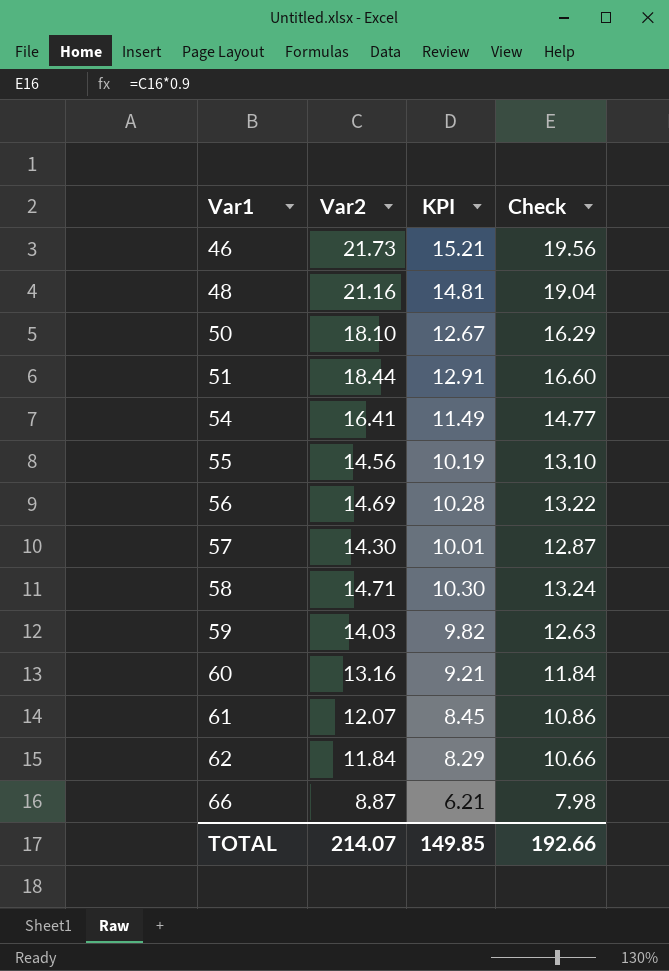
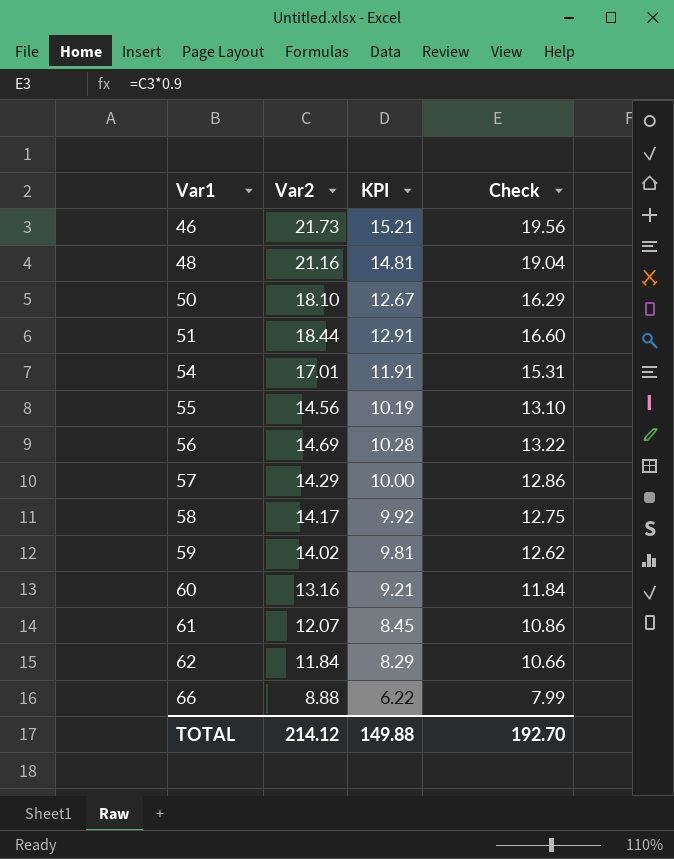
54 | Var2: 16.41 -> 17.01
54 | KPI: 11.49 -> 11.91
54 | Check: 14.77 -> 15.31
57 | Var2: 14.30 -> 14.29
57 | KPI: 10.01 -> 10.00
57 | Check: 12.87 -> 12.86
58 | Var2: 14.71 -> 14.17
58 | KPI: 10.30 -> 9.92
58 | Check: 13.24 -> 12.75
59 | Var2: 14.03 -> 14.02
59 | KPI: 9.82 -> 9.81
59 | Check: 12.63 -> 12.62
66 | Var2: 8.87 -> 8.88
66 | KPI: 6.21 -> 6.22
66 | Check: 7.98 -> 7.99
TOTAL | Var2: 214.07 -> 214.12
TOTAL | KPI: 149.85 -> 149.88
TOTAL | Check: 192.66 -> 192.70

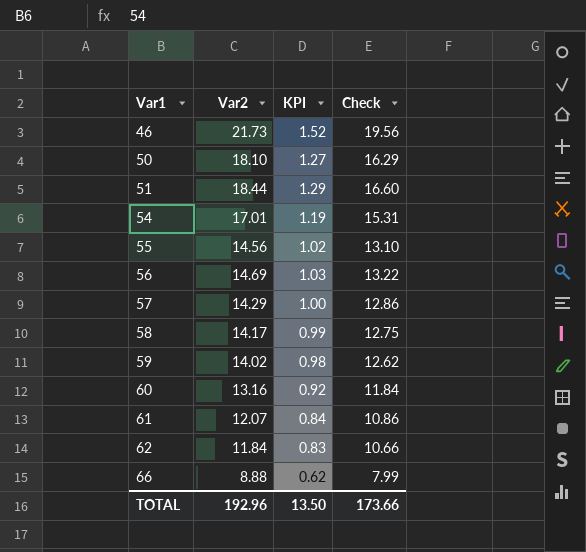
column KPI | formula: [Var2] * 0.7 -> [Var2] * 0.07
row 48: 21.16 | 14.81 | 19.04 -> none
TOTAL | Var2: 214.12 -> 192.96
TOTAL | KPI: 149.88 -> 13.50
TOTAL | Check: 192.70 -> 173.66

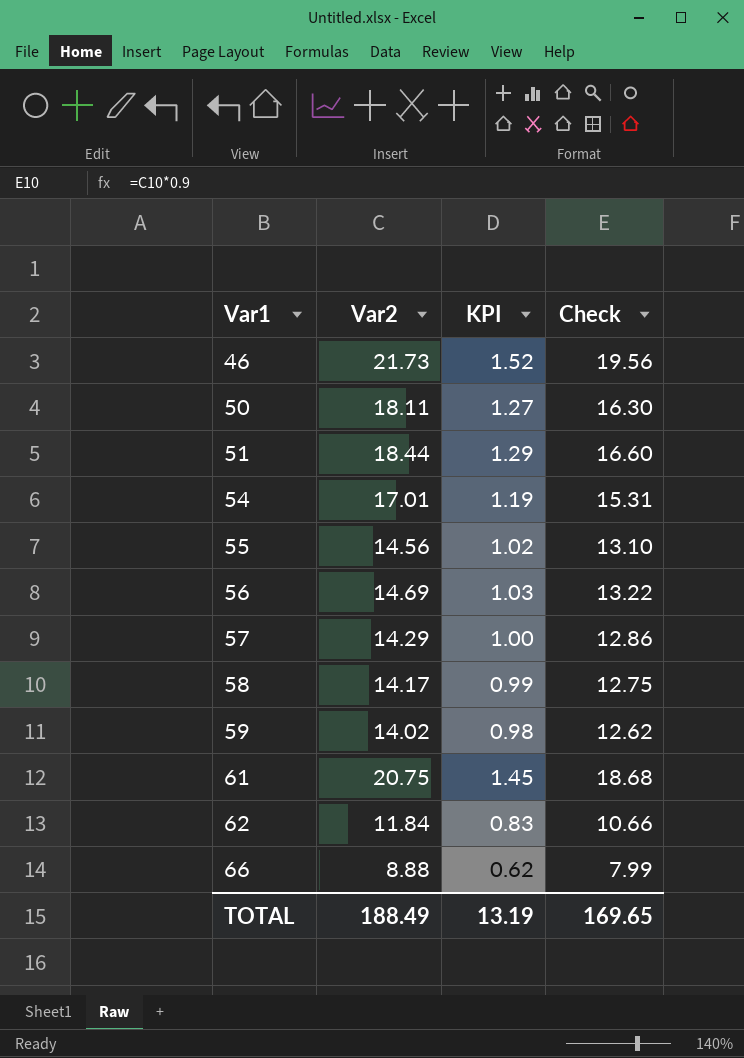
row 60: 13.16 | 0.92 | 11.84 -> none
50 | Var2: 18.10 -> 18.11
50 | Check: 16.29 -> 16.30
61 | Var2: 12.07 -> 20.75
61 | KPI: 0.84 -> 1.45
61 | Check: 10.86 -> 18.68
TOTAL | Var2: 192.96 -> 188.49
TOTAL | KPI: 13.50 -> 13.19
TOTAL | Check: 173.66 -> 169.65

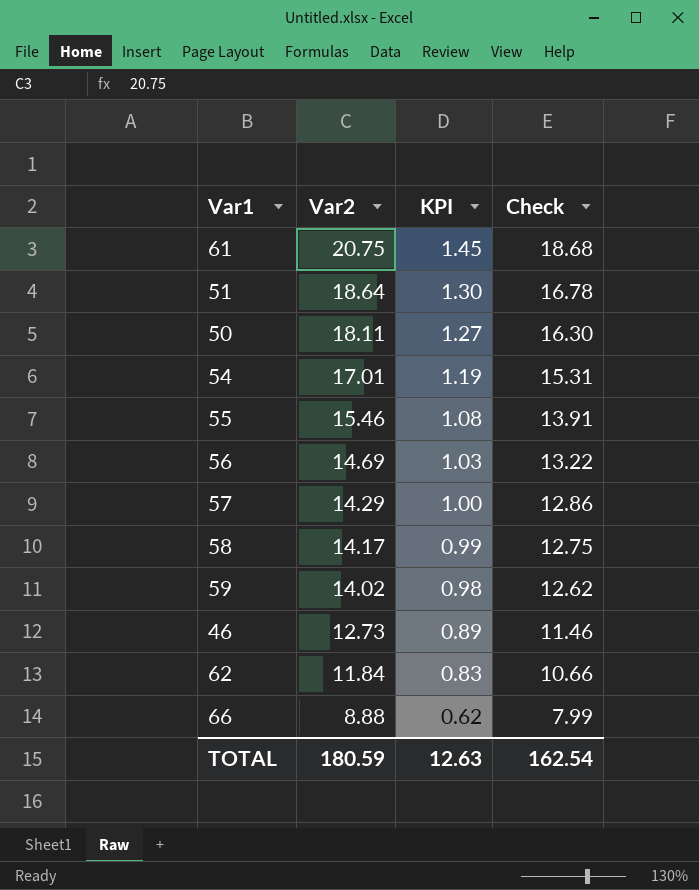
row order: Var1 ascending -> Var2 descending
51 | Var2: 18.44 -> 18.64
51 | KPI: 1.29 -> 1.30
51 | Check: 16.60 -> 16.78
55 | Var2: 14.56 -> 15.46
55 | KPI: 1.02 -> 1.08
55 | Check: 13.10 -> 13.91
46 | Var2: 21.73 -> 12.73
46 | KPI: 1.52 -> 0.89
46 | Check: 19.56 -> 11.46
TOTAL | Var2: 188.49 -> 180.59
TOTAL | KPI: 13.19 -> 12.63
TOTAL | Check: 169.65 -> 162.54

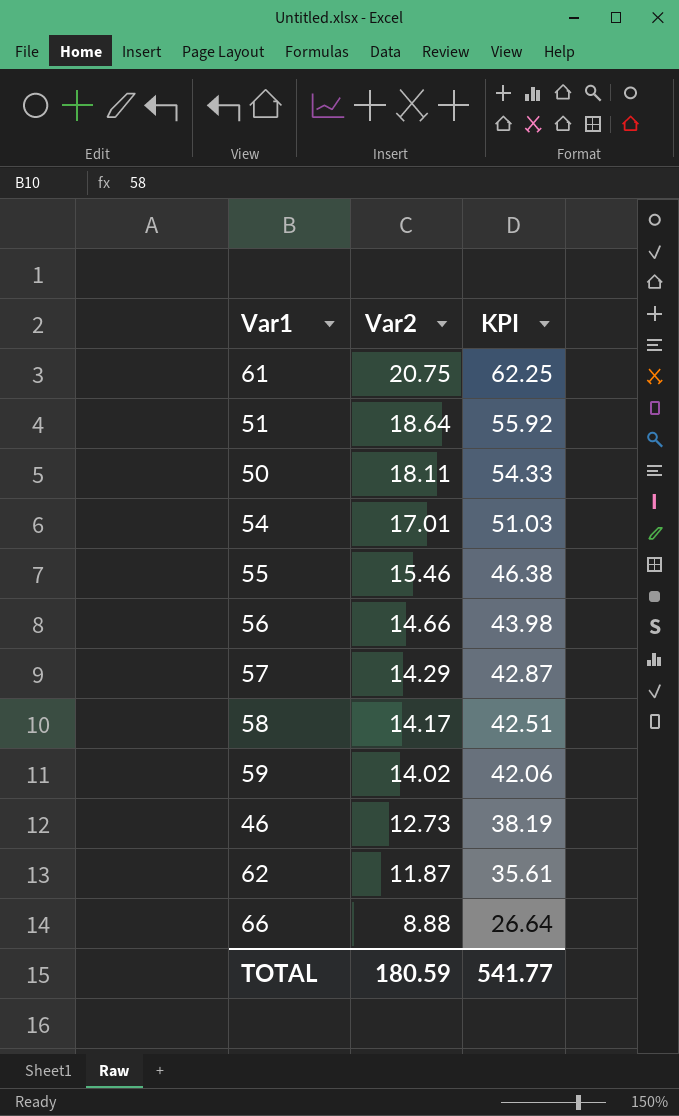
column Check | formula: [Var2] * 0.9 -> none
column KPI | formula: [Var2] * 0.07 -> [Var2] * 3
56 | Var2: 14.69 -> 14.66
62 | Var2: 11.84 -> 11.87
TOTAL | KPI: 12.63 -> 541.77

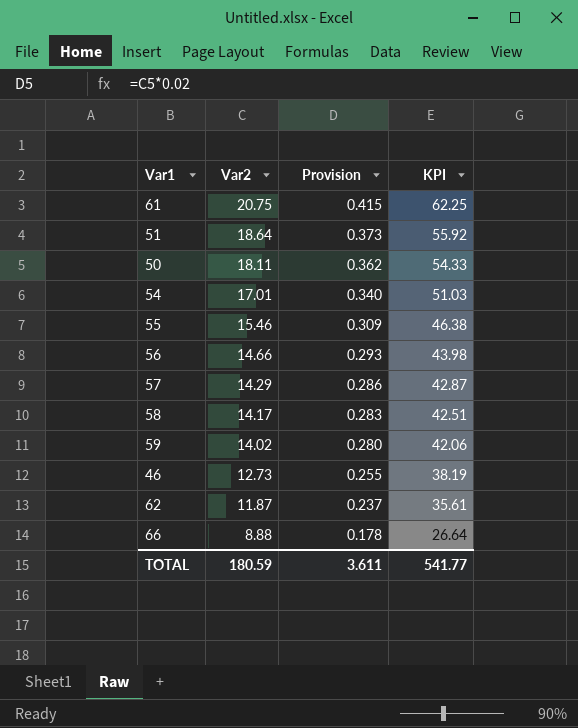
column Provision | formula: none -> [Var2] * 0.02

